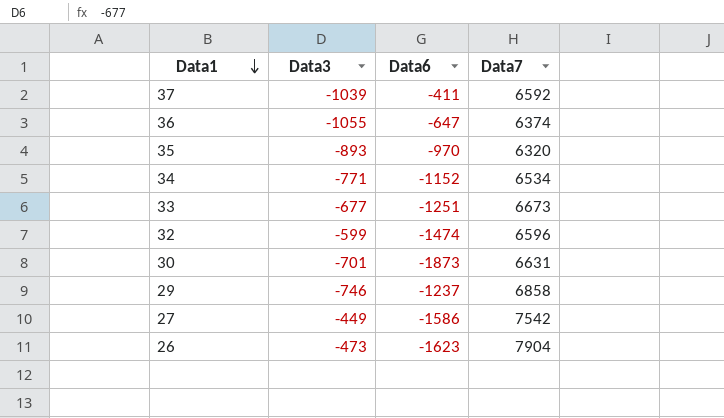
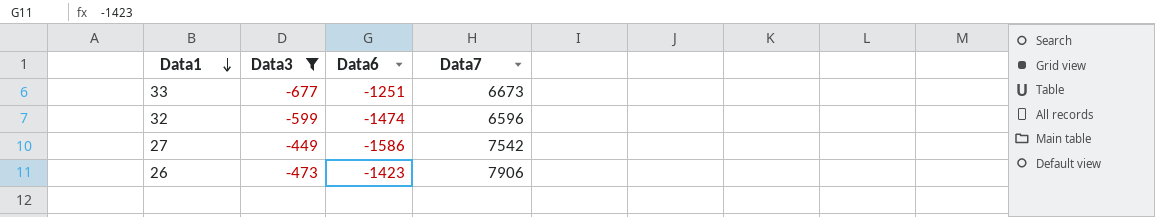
filter: none -> Data3 >= -677
26 | Data6: -1623 -> -1423
26 | Data7: 7904 -> 7906

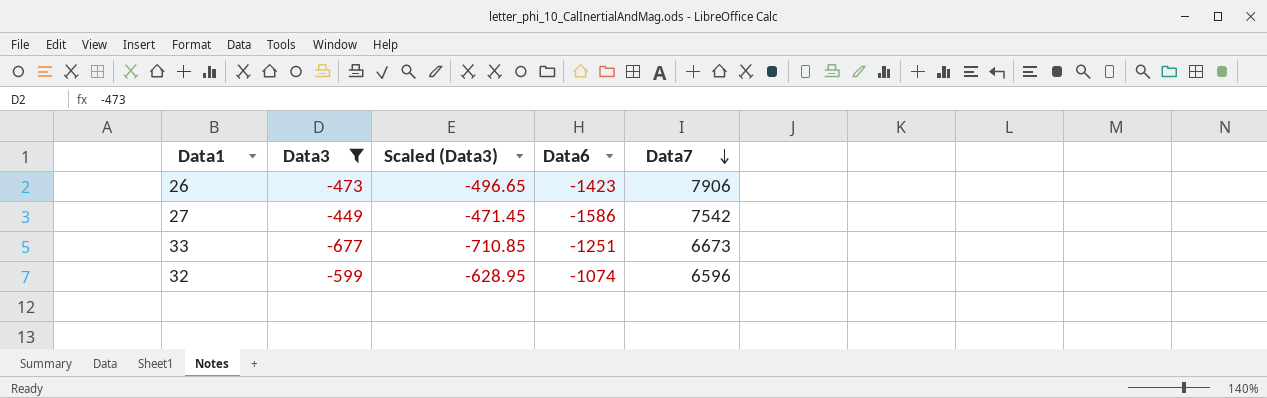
row order: Data1 descending -> Data7 descending
column Scaled (Data3) | formula: none -> [Data3] * 1.05
32 | Data6: -1474 -> -1074

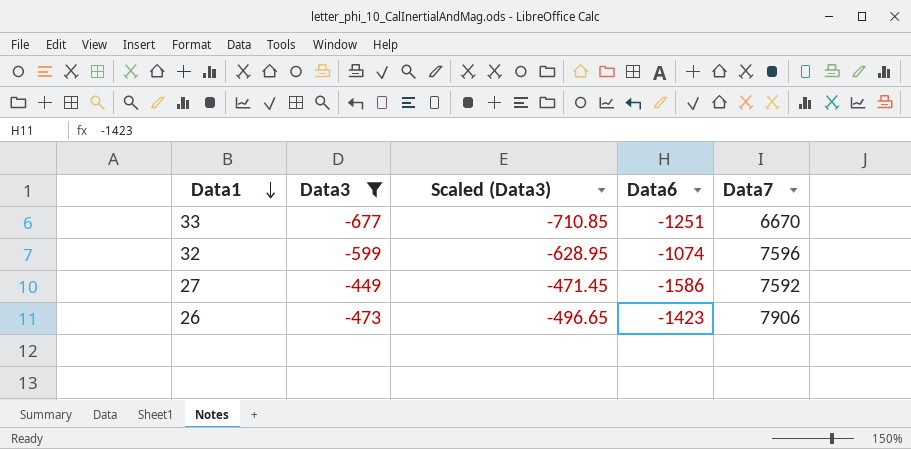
row order: Data7 descending -> Data1 descending
33 | Data7: 6673 -> 6670
32 | Data7: 6596 -> 7596
27 | Data7: 7542 -> 7592

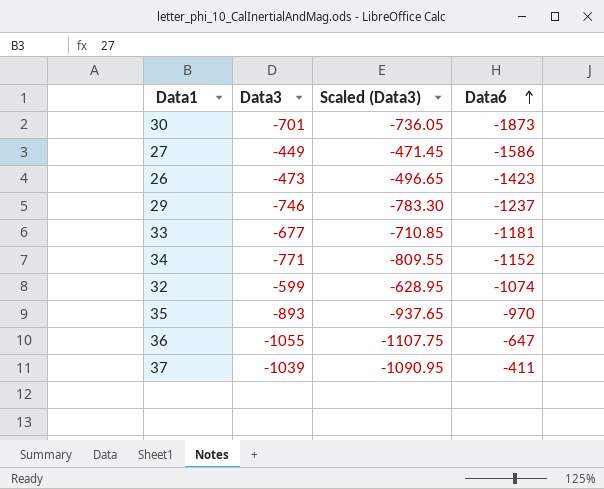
filter: Data3 >= -677 -> none
row order: Data1 descending -> Data6 ascending
column Data7 | position: 5 -> none
33 | Data6: -1251 -> -1181

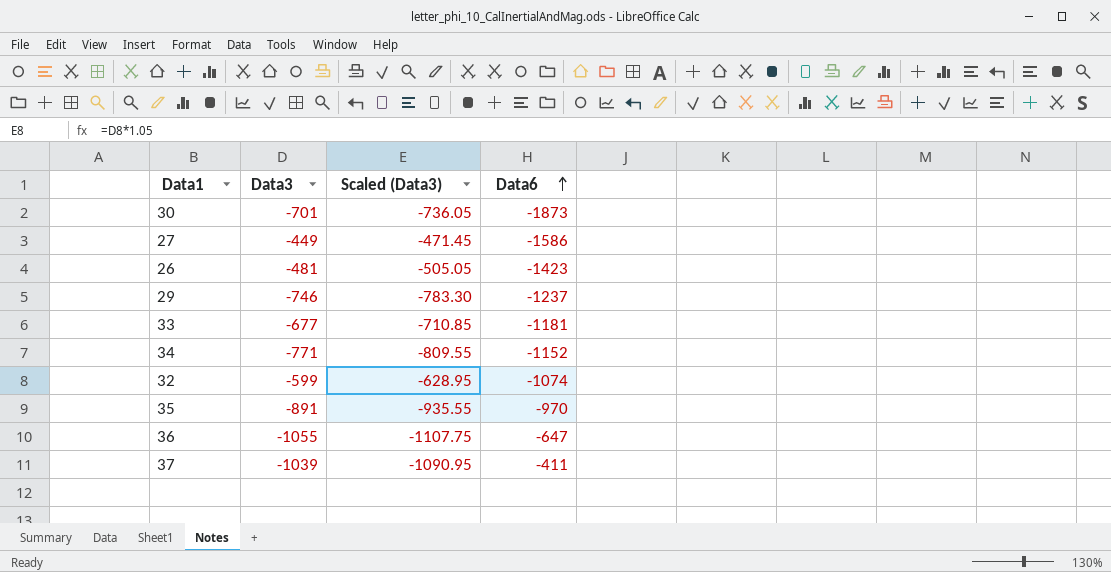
26 | Data3: -473 -> -481
26 | Scaled (Data3): -496.65 -> -505.05
35 | Data3: -893 -> -891
35 | Scaled (Data3): -937.65 -> -935.55

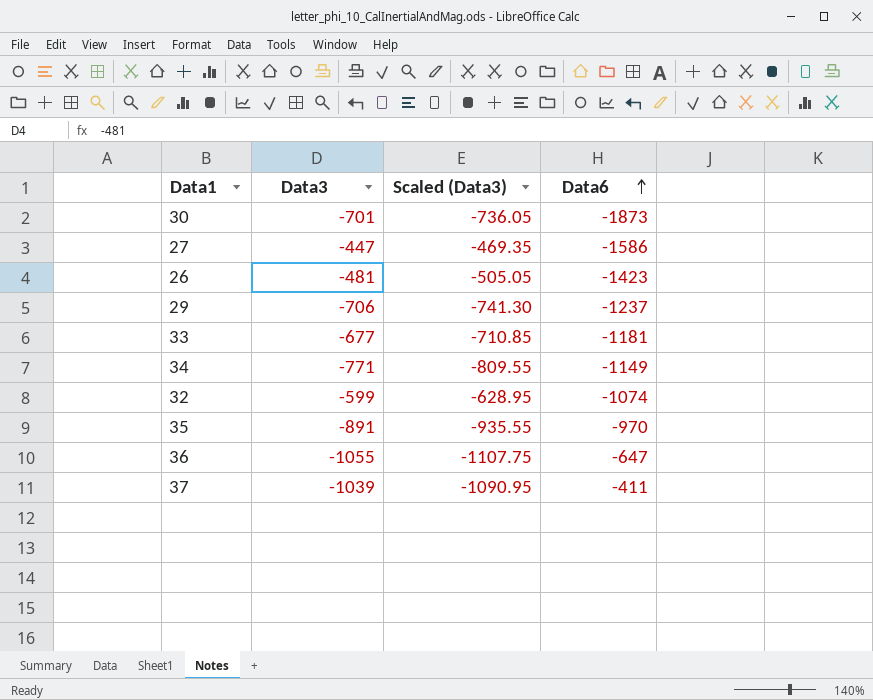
27 | Data3: -449 -> -447
27 | Scaled (Data3): -471.45 -> -469.35
29 | Data3: -746 -> -706
29 | Scaled (Data3): -783.30 -> -741.30
34 | Data6: -1152 -> -1149

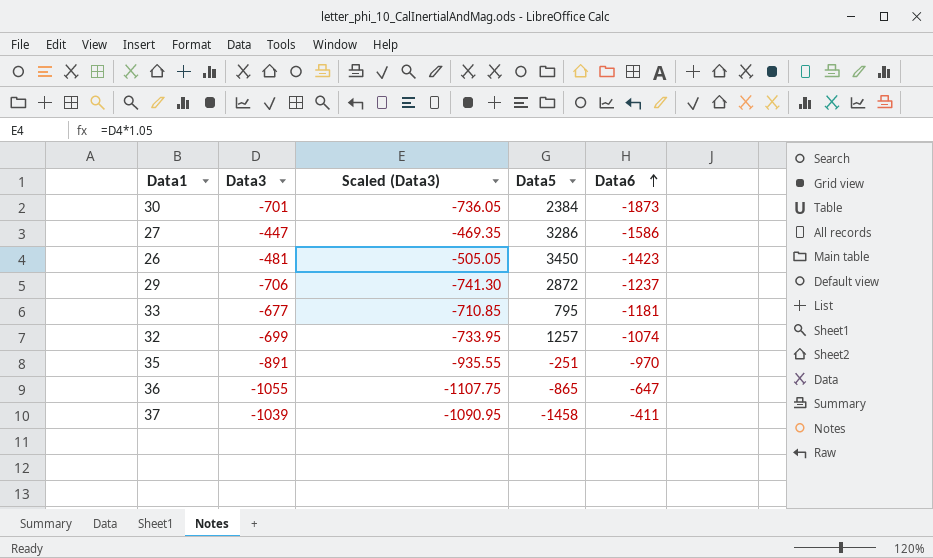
column Data5 | position: none -> 4
row 34: -771 | -809.55 | -1149 -> none
32 | Data3: -599 -> -699
32 | Scaled (Data3): -628.95 -> -733.95

